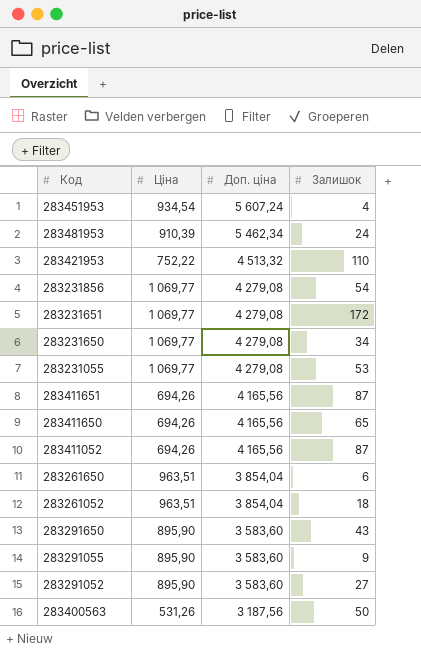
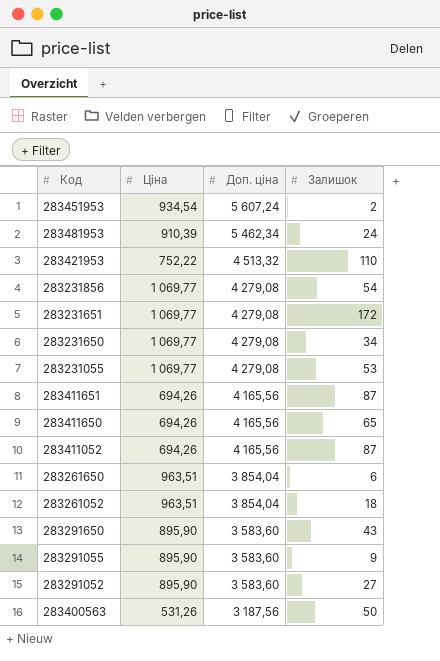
283451953 | Залишок: 4 -> 2

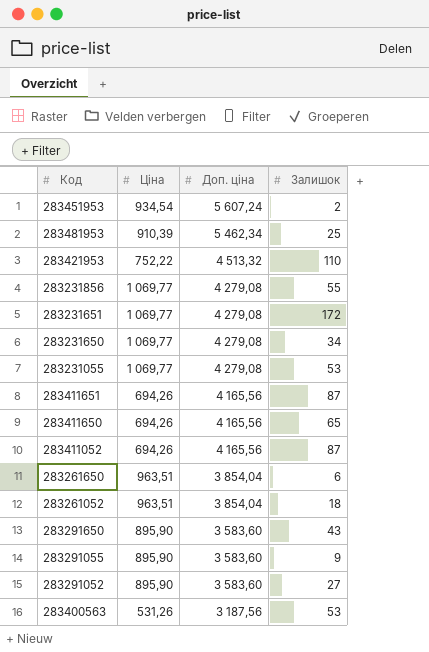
283481953 | Залишок: 24 -> 25
283231856 | Залишок: 54 -> 55
283400563 | Залишок: 50 -> 53

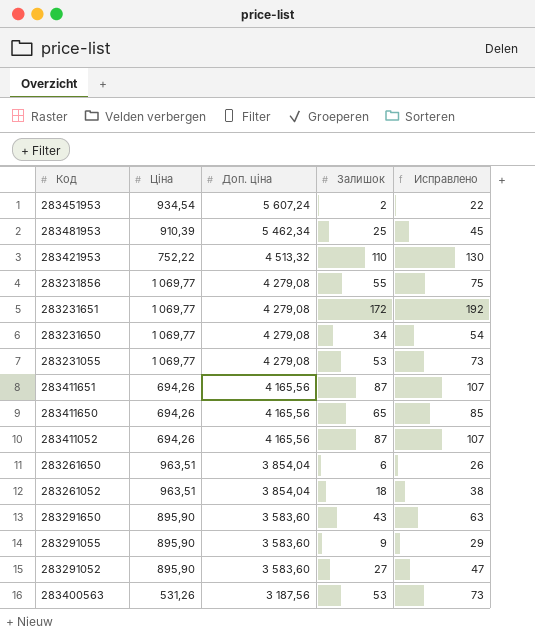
column Исправлено | formula: none -> [Залишок] + 20

